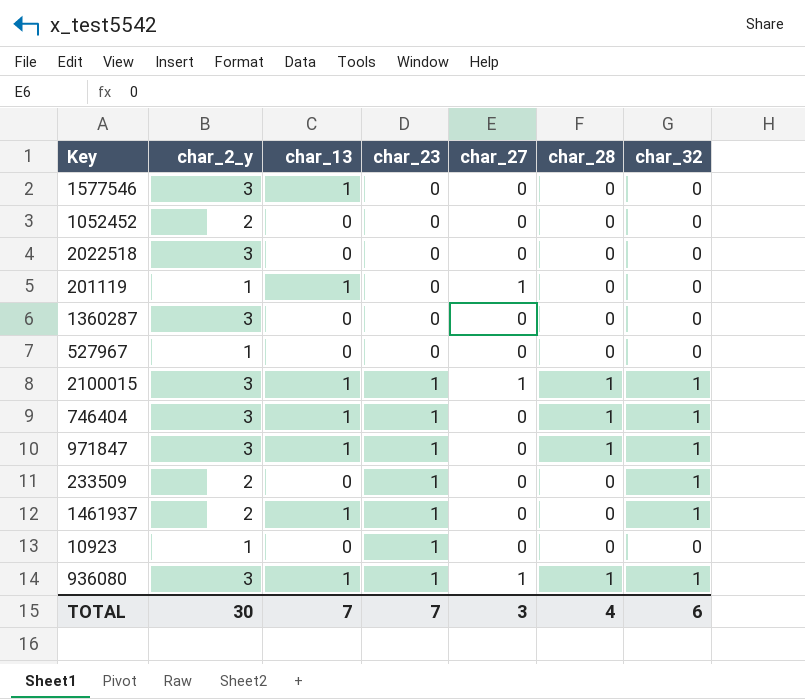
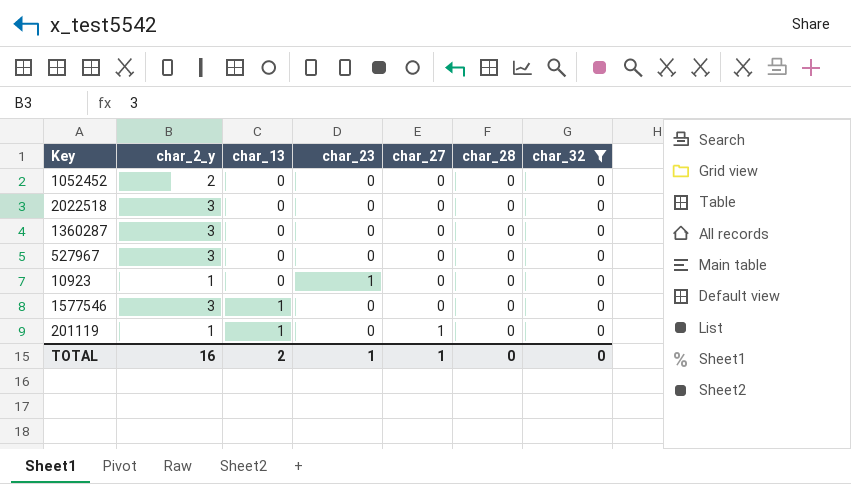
filter: none -> char_32 = 0
row order: char_23 ascending -> char_13 ascending
527967 | char_2_y: 1 -> 3
TOTAL | char_2_y: 30 -> 16
TOTAL | char_13: 7 -> 2
TOTAL | char_23: 7 -> 1
TOTAL | char_27: 3 -> 1
TOTAL | char_28: 4 -> 0
TOTAL | char_32: 6 -> 0

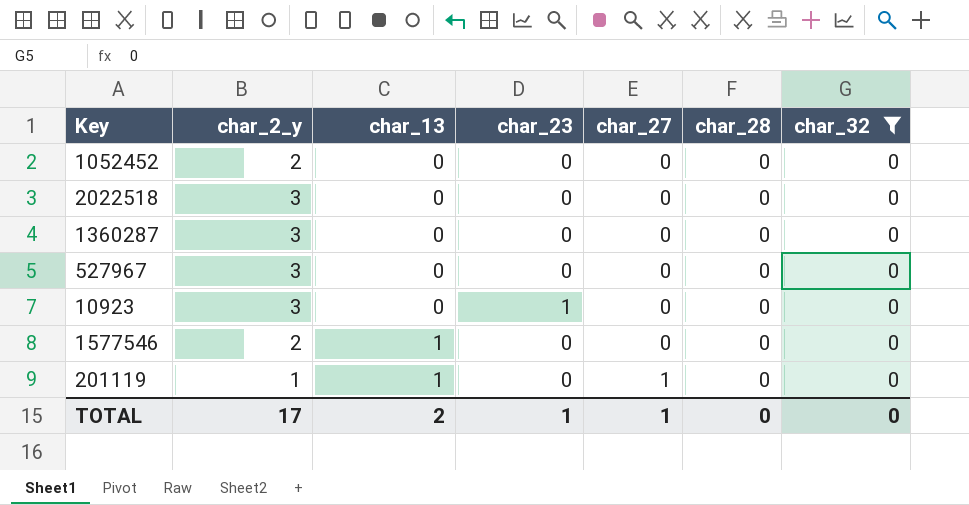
10923 | char_2_y: 1 -> 3
1577546 | char_2_y: 3 -> 2
TOTAL | char_2_y: 16 -> 17

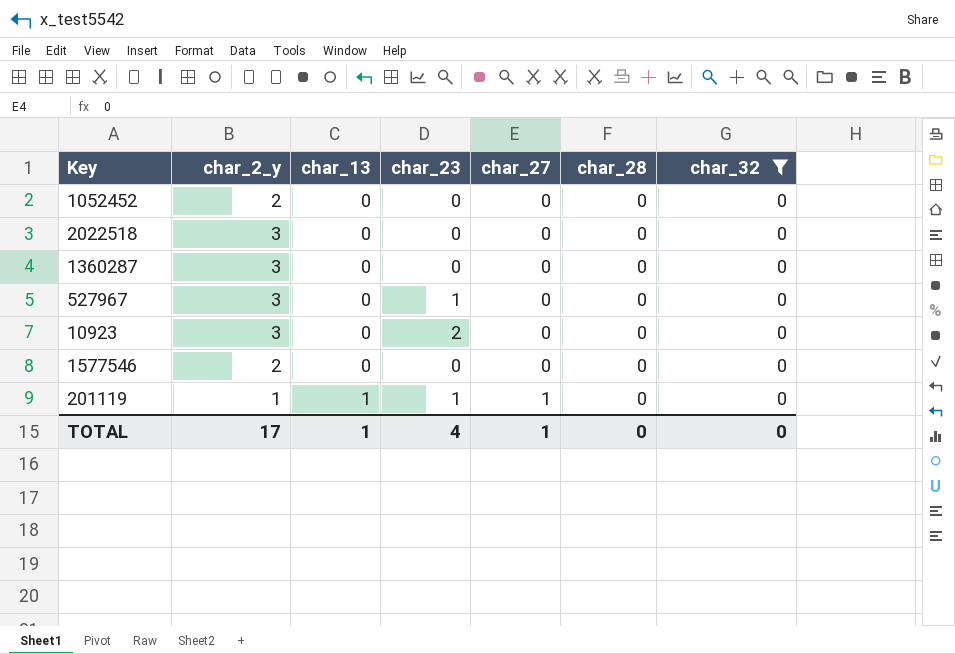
527967 | char_23: 0 -> 1
10923 | char_23: 1 -> 2
1577546 | char_13: 1 -> 0
201119 | char_23: 0 -> 1
TOTAL | char_13: 2 -> 1
TOTAL | char_23: 1 -> 4

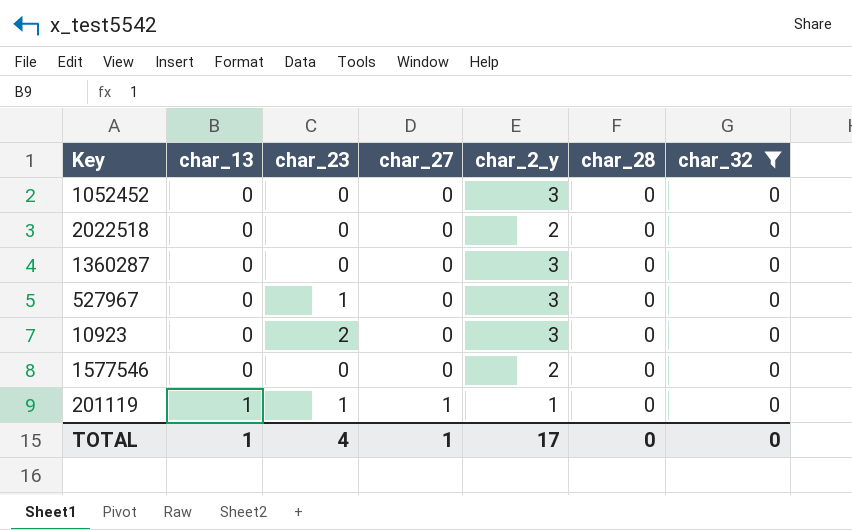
column char_2_y | position: 2 -> 5
1052452 | char_2_y: 2 -> 3
2022518 | char_2_y: 3 -> 2

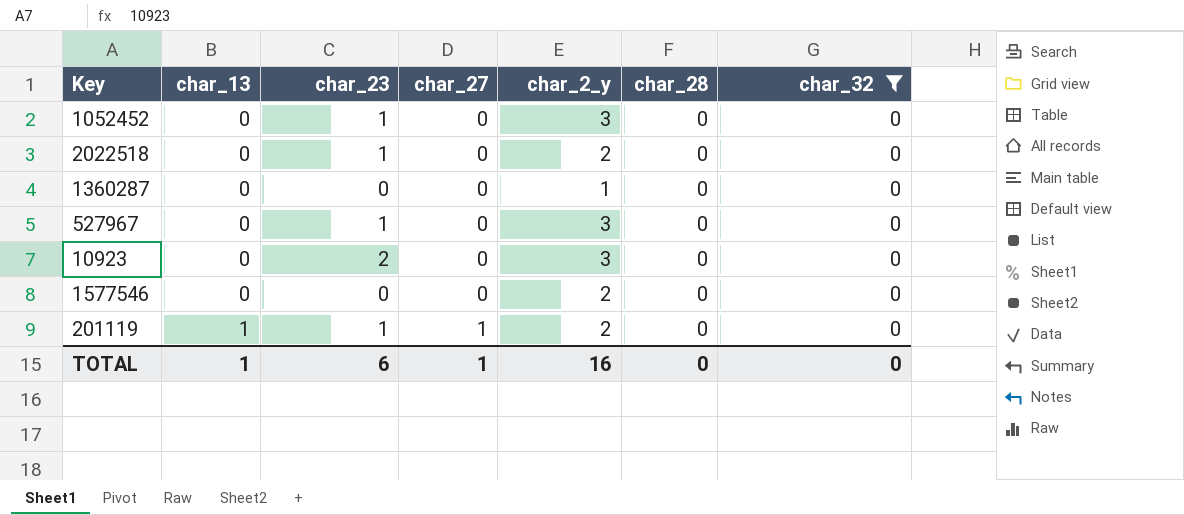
1052452 | char_23: 0 -> 1
2022518 | char_23: 0 -> 1
1360287 | char_2_y: 3 -> 1
201119 | char_2_y: 1 -> 2
TOTAL | char_23: 4 -> 6
TOTAL | char_2_y: 17 -> 16

